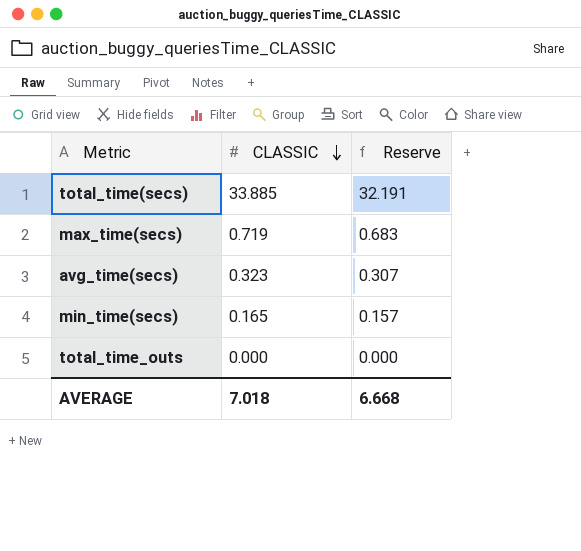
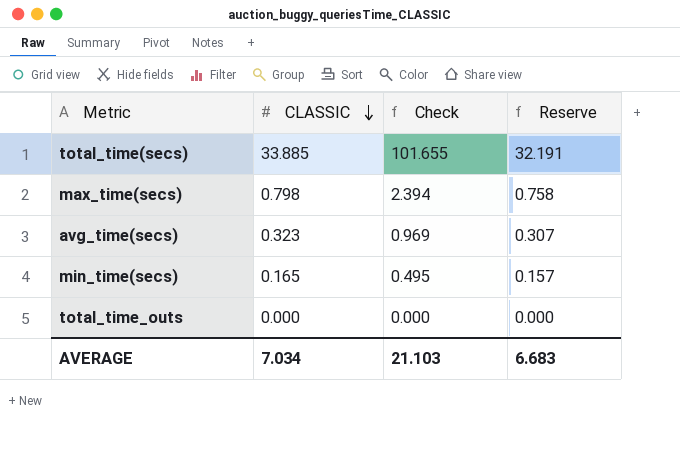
column Check | formula: none -> [CLASSIC] * 3
max_time(secs) | CLASSIC: 0.719 -> 0.798
max_time(secs) | Reserve: 0.683 -> 0.758
AVERAGE | CLASSIC: 7.018 -> 7.034
AVERAGE | Reserve: 6.668 -> 6.683

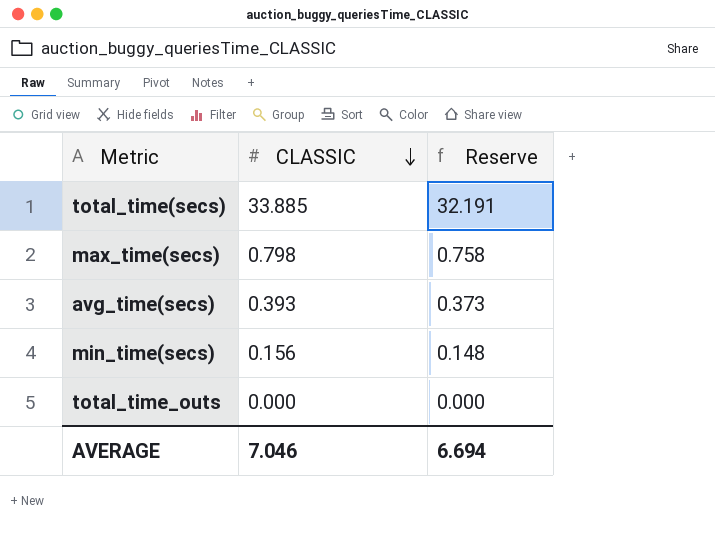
column Check | formula: [CLASSIC] * 3 -> none
avg_time(secs) | CLASSIC: 0.323 -> 0.393
avg_time(secs) | Reserve: 0.307 -> 0.373
min_time(secs) | CLASSIC: 0.165 -> 0.156
min_time(secs) | Reserve: 0.157 -> 0.148
AVERAGE | CLASSIC: 7.034 -> 7.046
AVERAGE | Reserve: 6.683 -> 6.694

